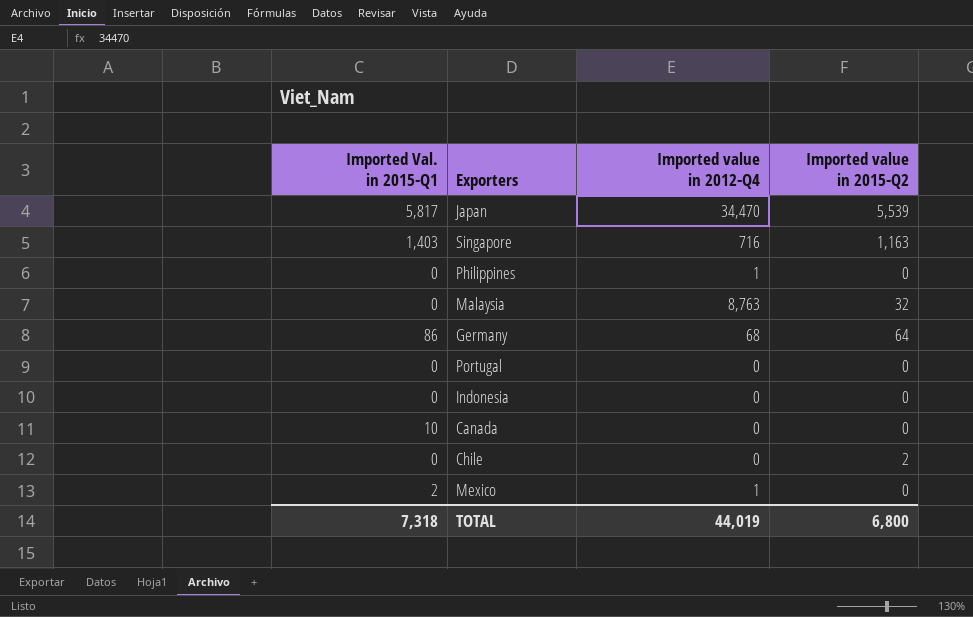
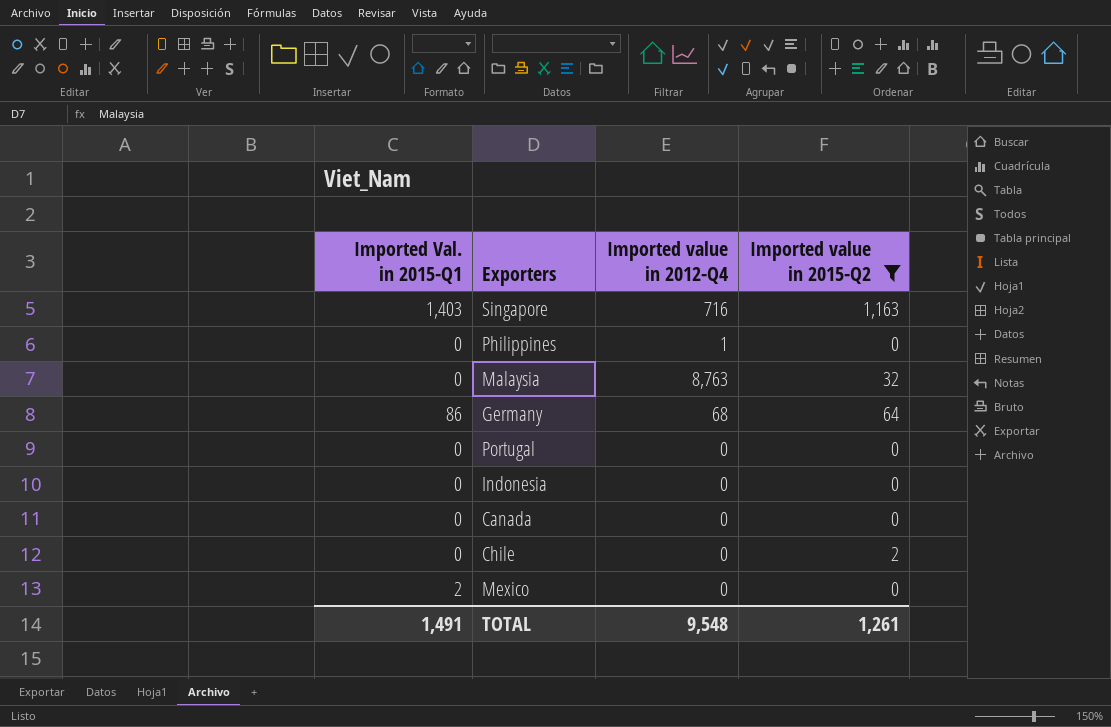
filter: none -> Imported value in 2015-Q2 != 5,539
Canada | Imported Val. in 2015-Q1: 10 -> 0
Mexico | Imported value in 2012-Q4: 1 -> 0
TOTAL | Imported Val. in 2015-Q1: 7,318 -> 1,491
TOTAL | Imported value in 2012-Q4: 44,019 -> 9,548
TOTAL | Imported value in 2015-Q2: 6,800 -> 1,261

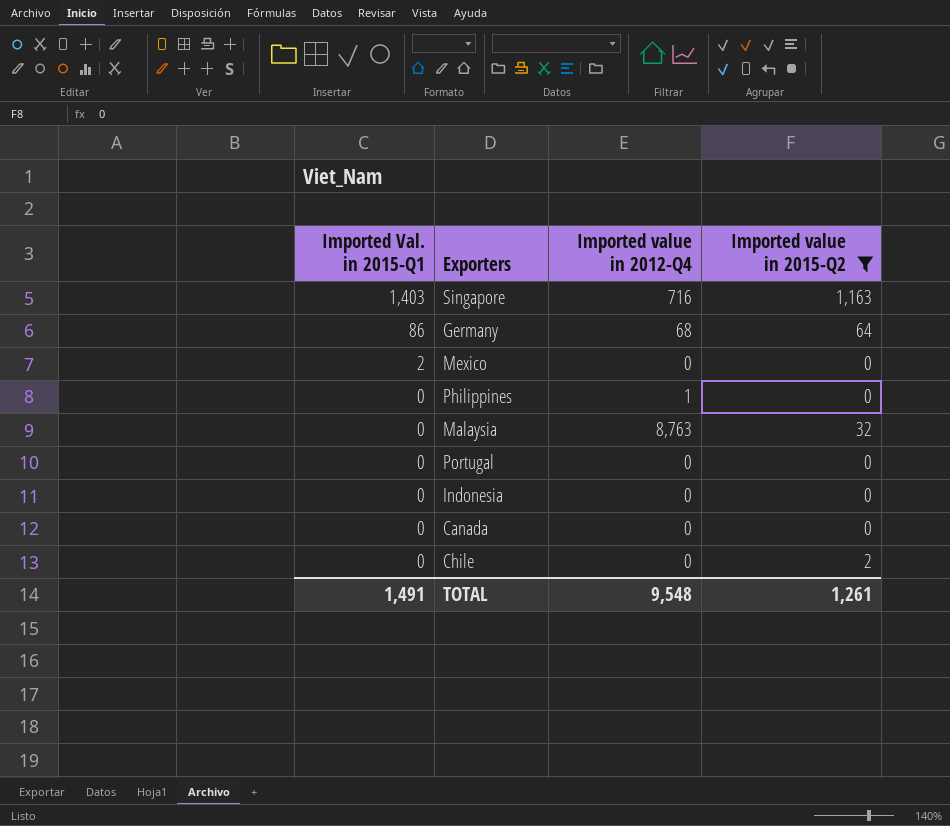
row order: none -> Imported Val. in 2015-Q1 descending

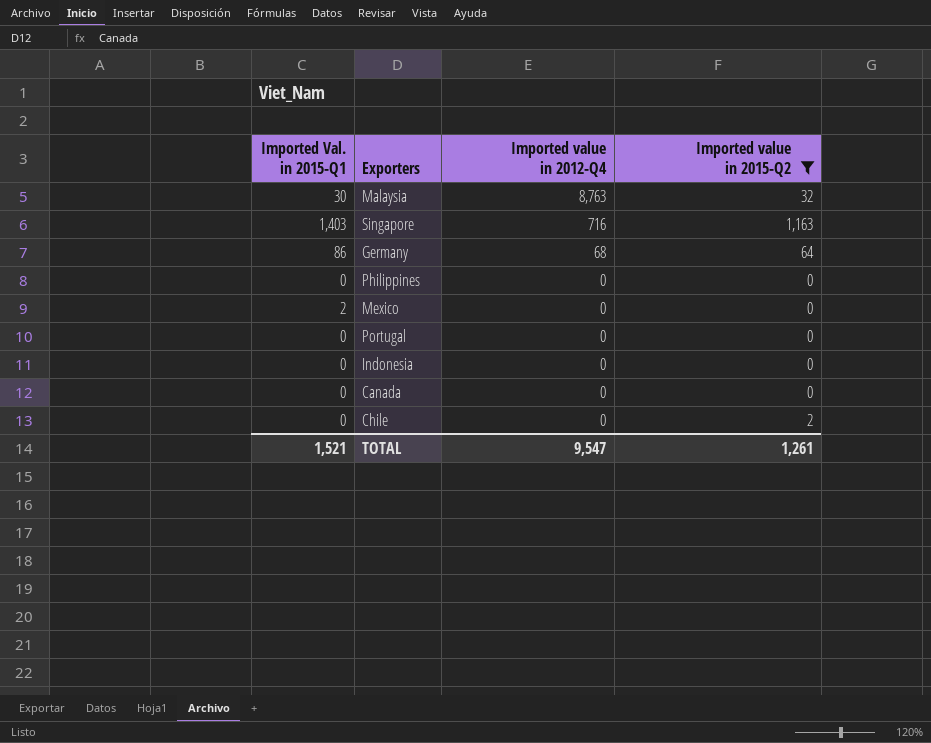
row order: Imported Val. in 2015-Q1 descending -> Imported value in 2012-Q4 descending
Malaysia | Imported Val. in 2015-Q1: 0 -> 30
Philippines | Imported value in 2012-Q4: 1 -> 0
TOTAL | Imported Val. in 2015-Q1: 1,491 -> 1,521
TOTAL | Imported value in 2012-Q4: 9,548 -> 9,547

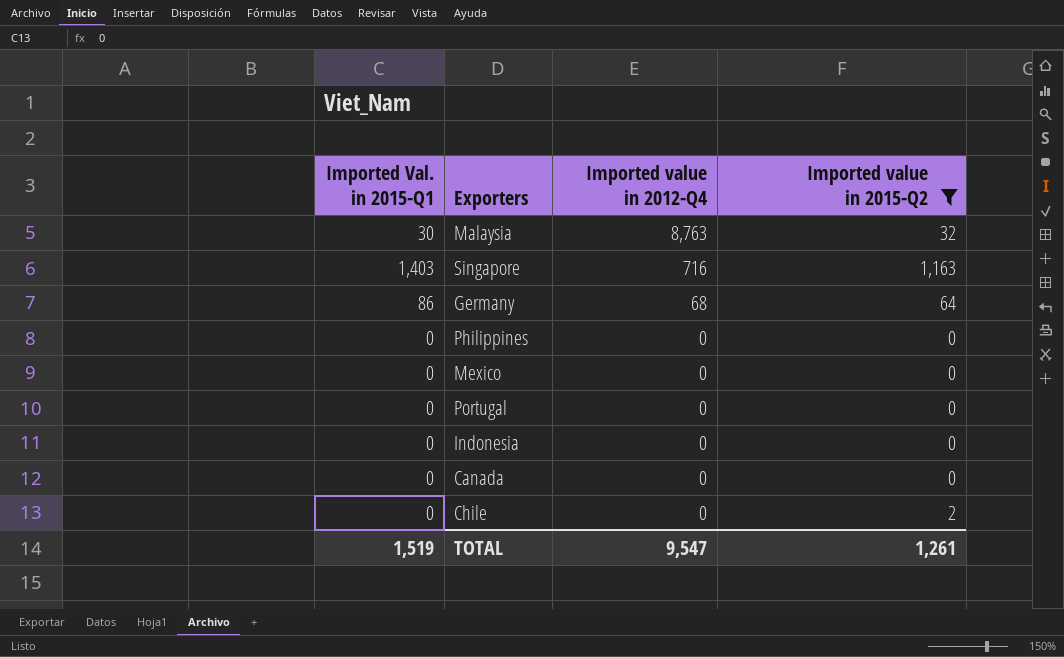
Mexico | Imported Val. in 2015-Q1: 2 -> 0
TOTAL | Imported Val. in 2015-Q1: 1,521 -> 1,519

